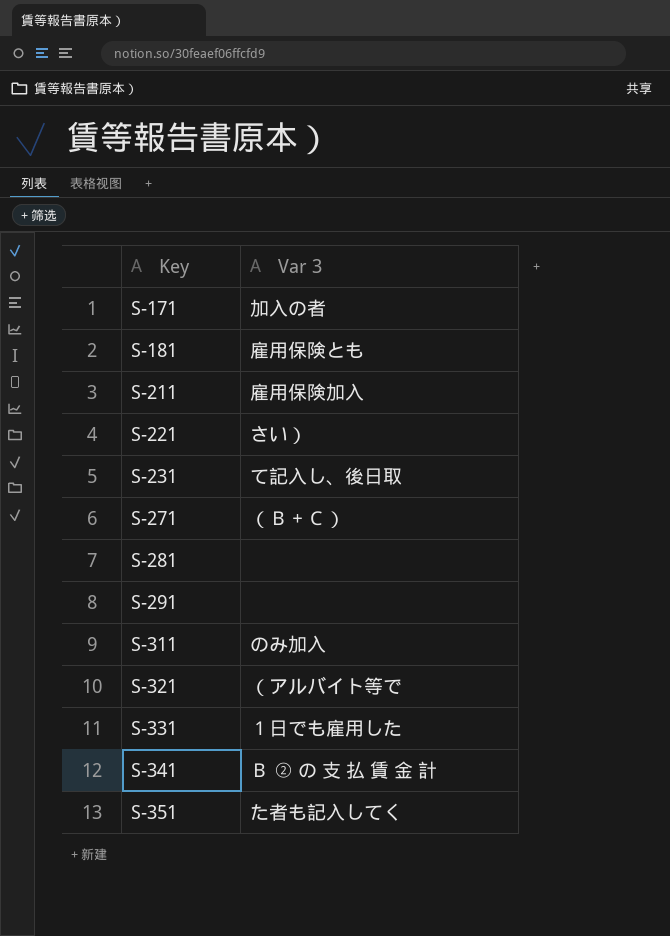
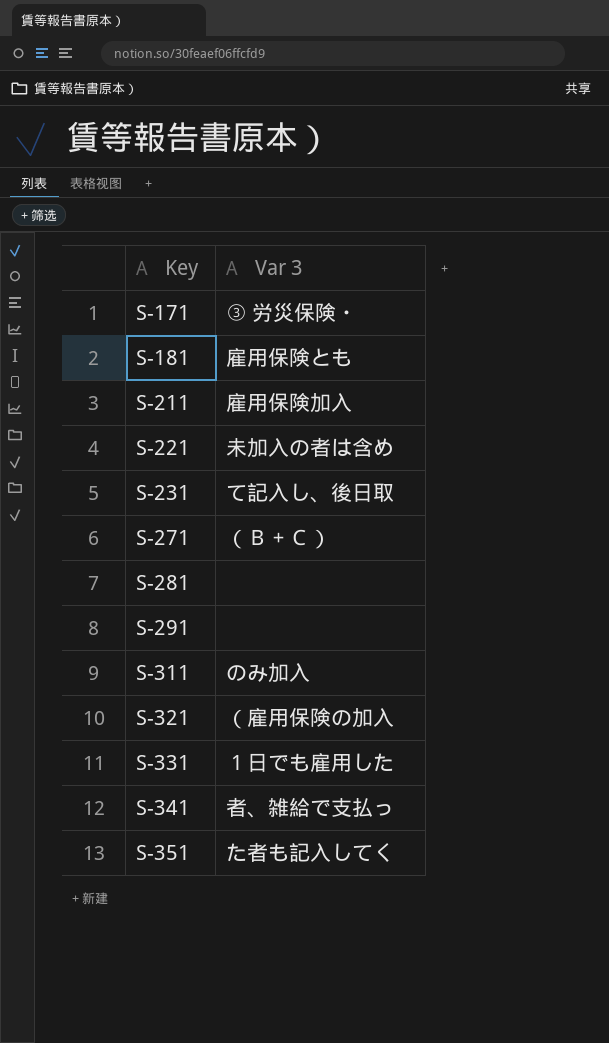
S-171 | Var 3: 加入の者 -> ③ 労災保険・
S-221 | Var 3: さい） -> 未加入の者は含め
S-321 | Var 3: （アルバイト等で -> （雇用保険の加入
S-341 | Var 3: Ｂ ② の 支 払 賃 金 計 -> 者、雑給で支払っ

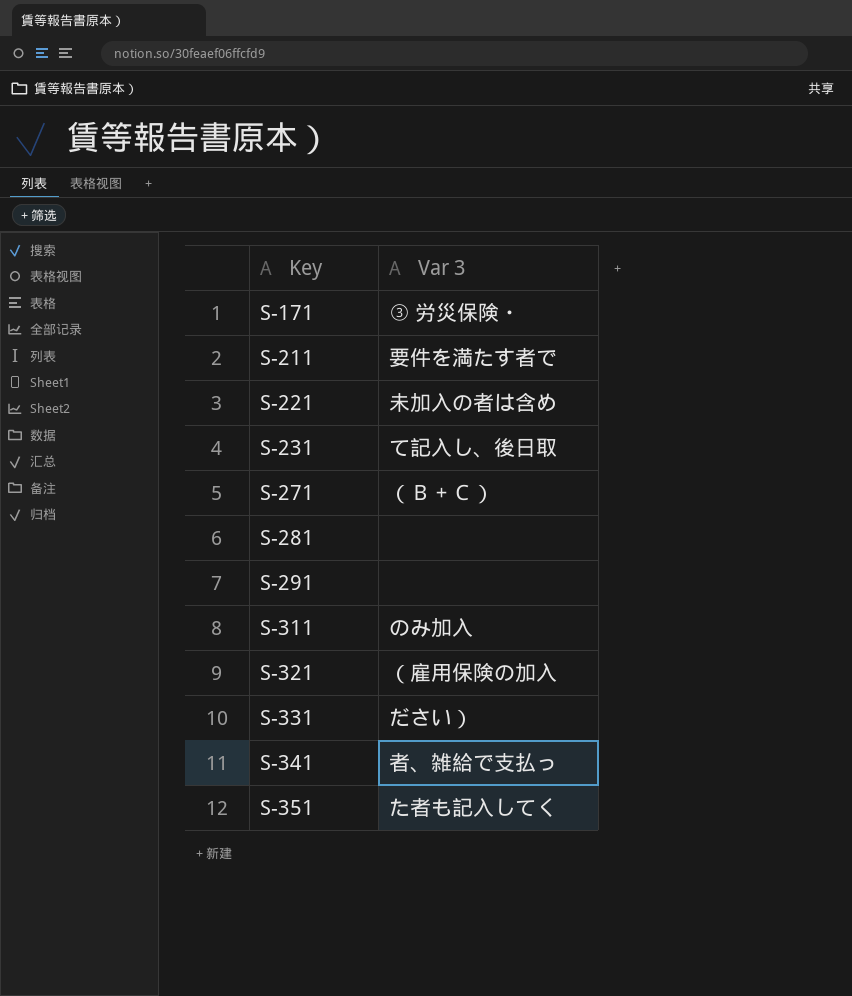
row S-181: 雇用保険とも -> none
S-211 | Var 3: 雇用保険加入 -> 要件を満たす者で
S-331 | Var 3: １日でも雇用した -> ださい）

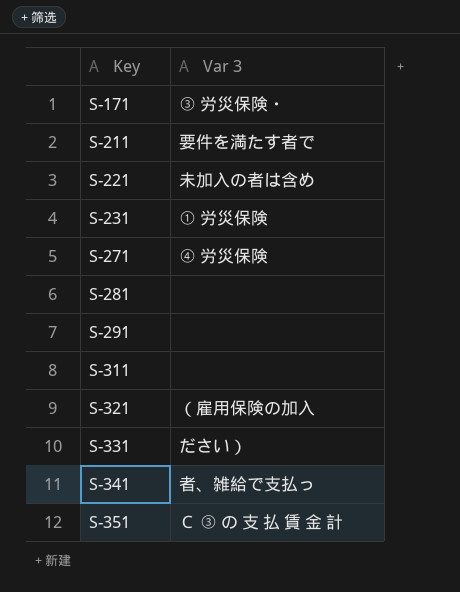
S-231 | Var 3: て記入し、後日取 -> ① 労災保険
S-271 | Var 3: （Ｂ＋Ｃ） -> ④ 労災保険
S-311 | Var 3: のみ加入 -> none
S-351 | Var 3: た者も記入してく -> Ｃ ③ の 支 払 賃 金 計

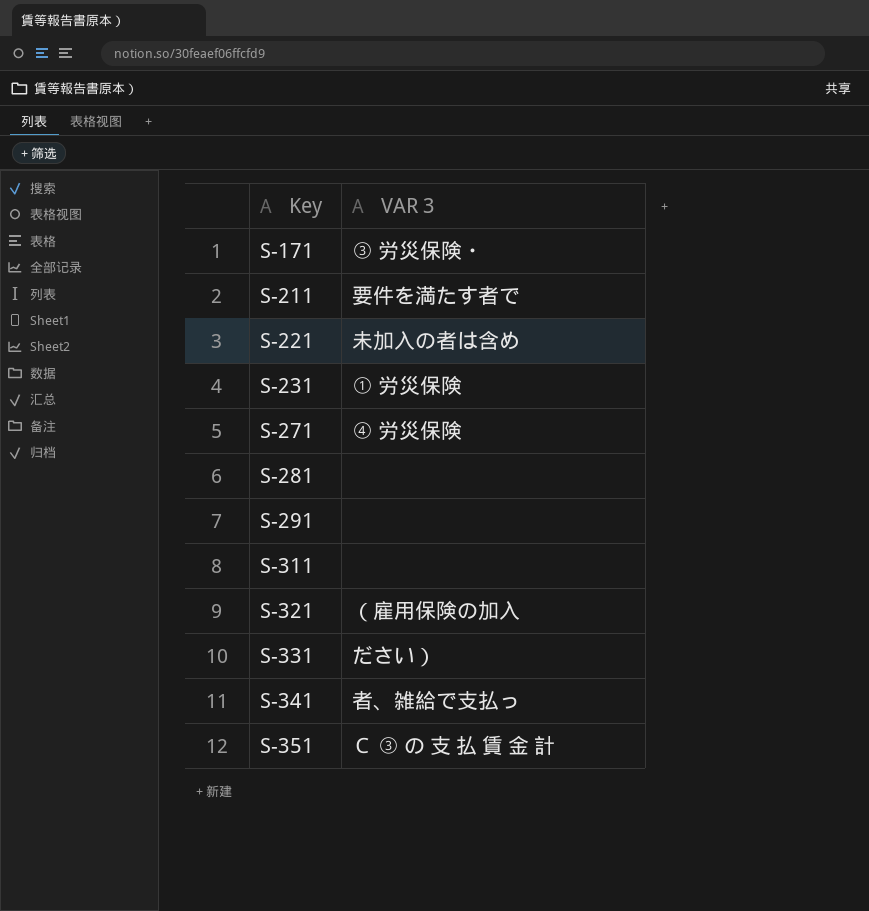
column name: Var 3 -> VAR 3

